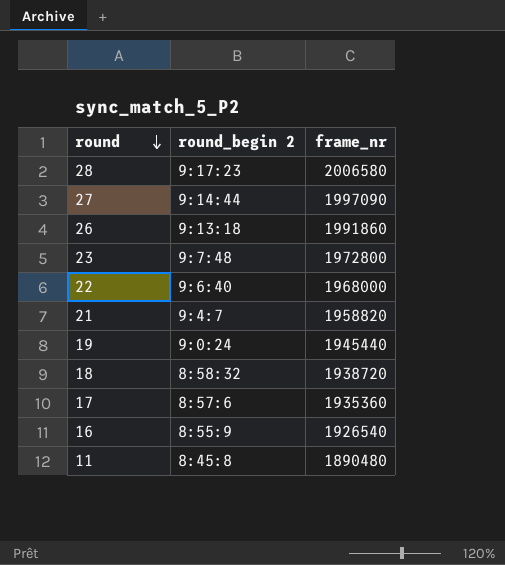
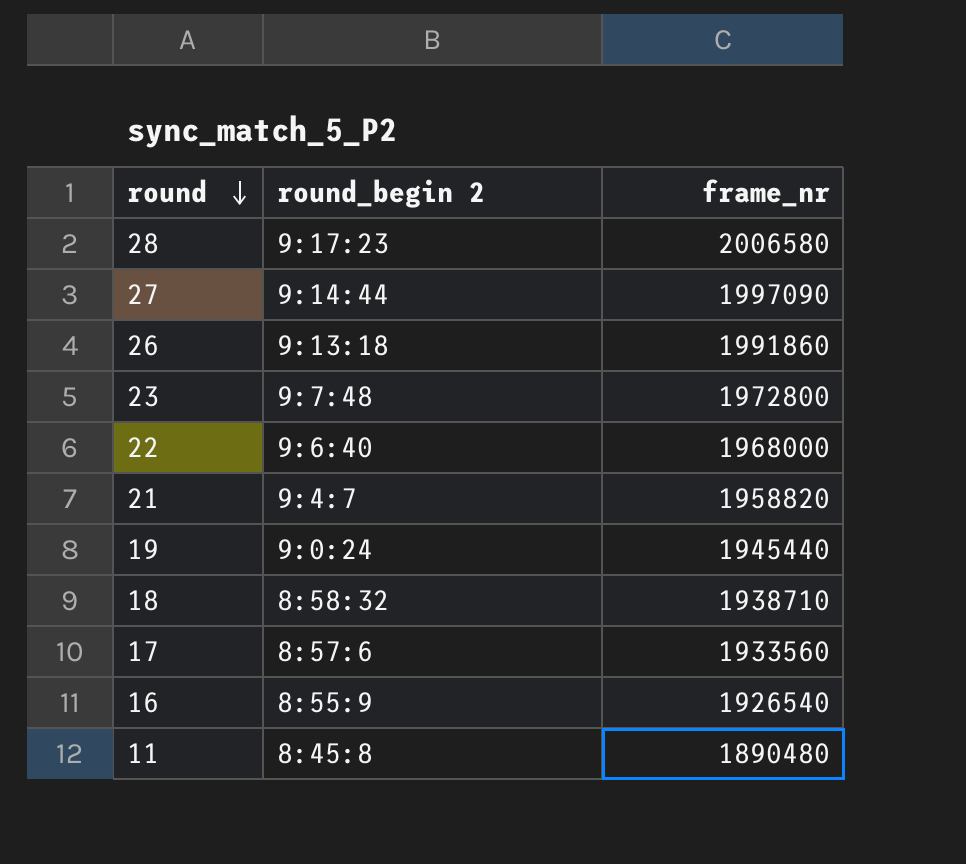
18 | frame_nr: 1938720 -> 1938710
17 | frame_nr: 1935360 -> 1933560

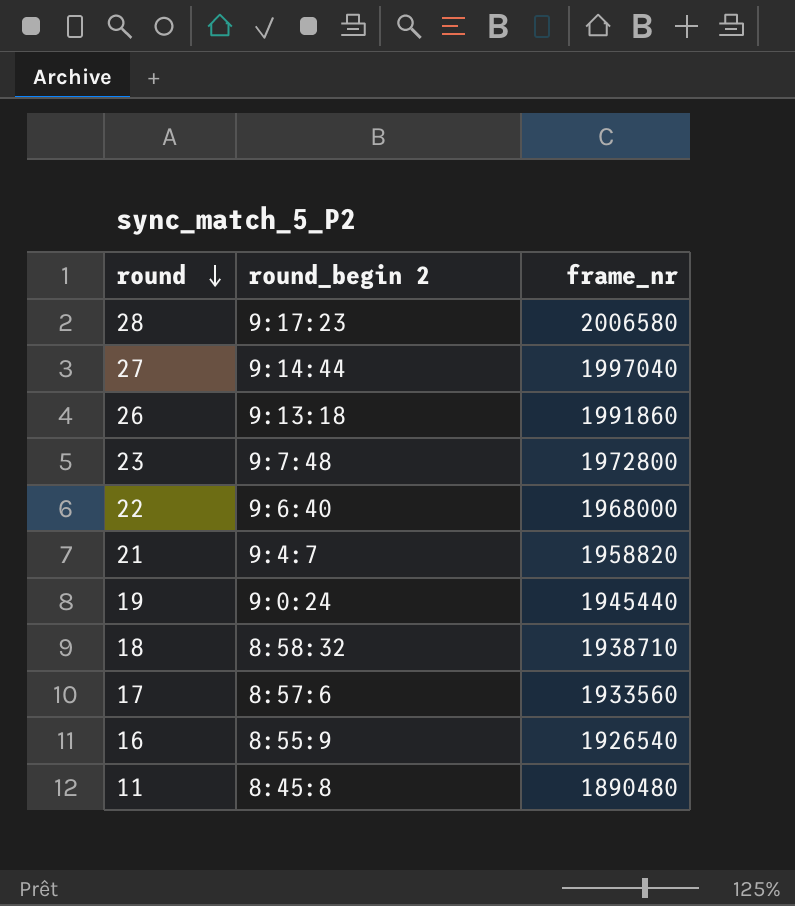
27 | frame_nr: 1997090 -> 1997040

